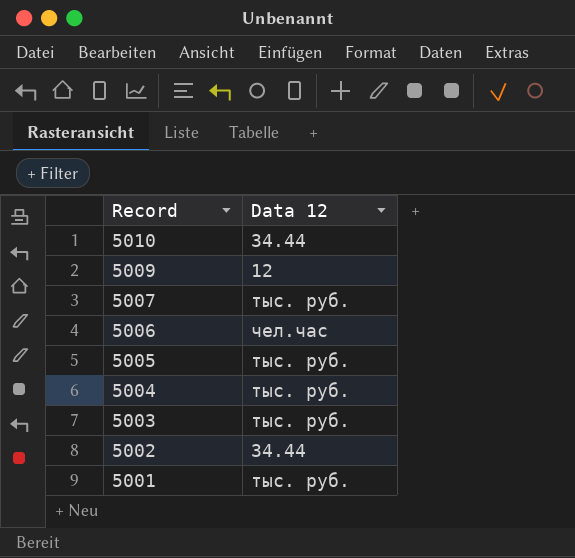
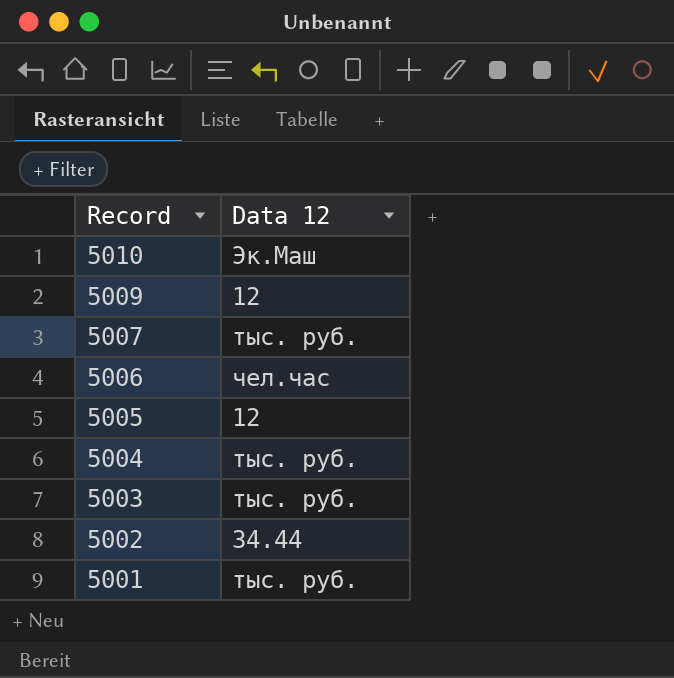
5010 | Data 12: 34.44 -> Эк.Маш
5005 | Data 12: тыс. руб. -> 12

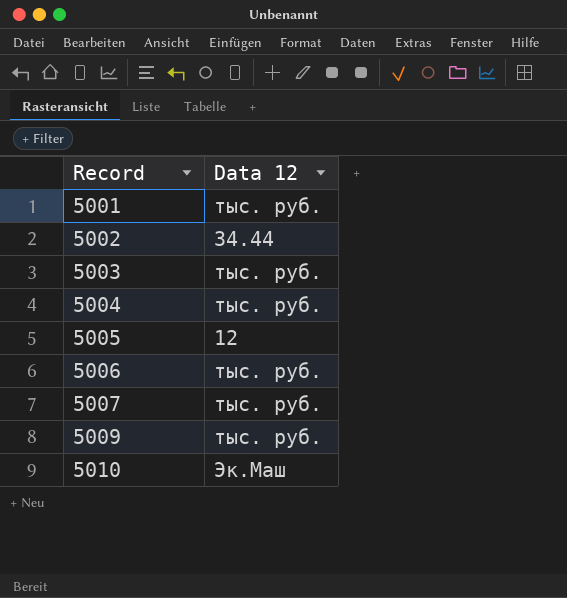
row order: Record descending -> Record ascending
5006 | Data 12: чел.час -> тыс. руб.
5009 | Data 12: 12 -> тыс. руб.

